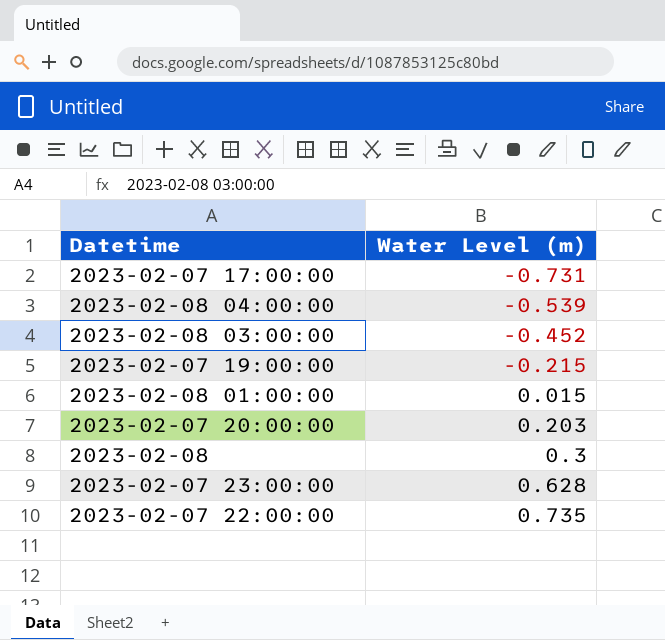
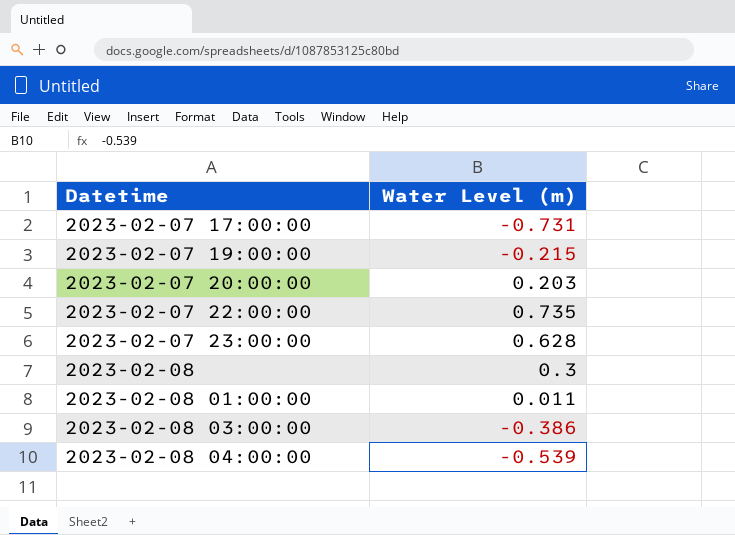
row order: Water Level (m) ascending -> Datetime ascending
2023-02-08 01:00:00 | Water Level (m): 0.015 -> 0.011
2023-02-08 03:00:00 | Water Level (m): -0.452 -> -0.386

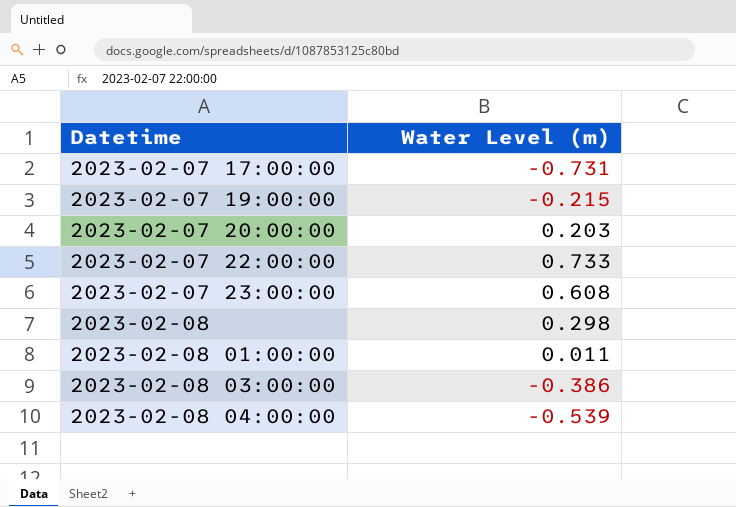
2023-02-07 22:00:00 | Water Level (m): 0.735 -> 0.733
2023-02-07 23:00:00 | Water Level (m): 0.628 -> 0.608
2023-02-08 | Water Level (m): 0.3 -> 0.298

